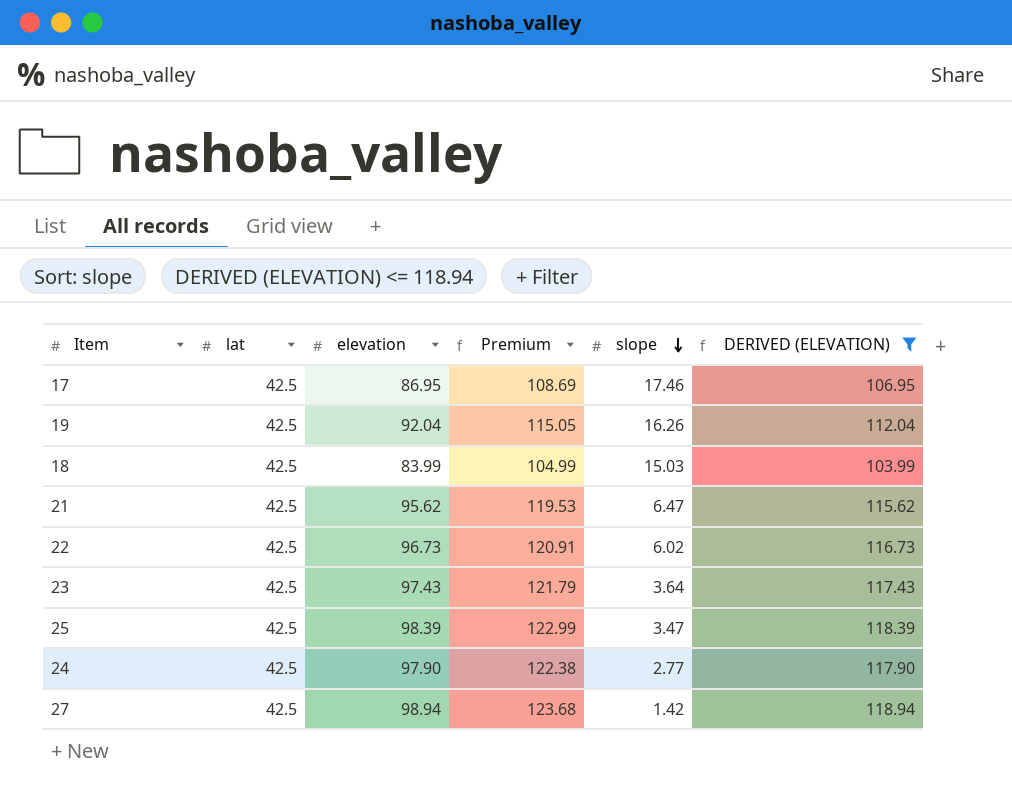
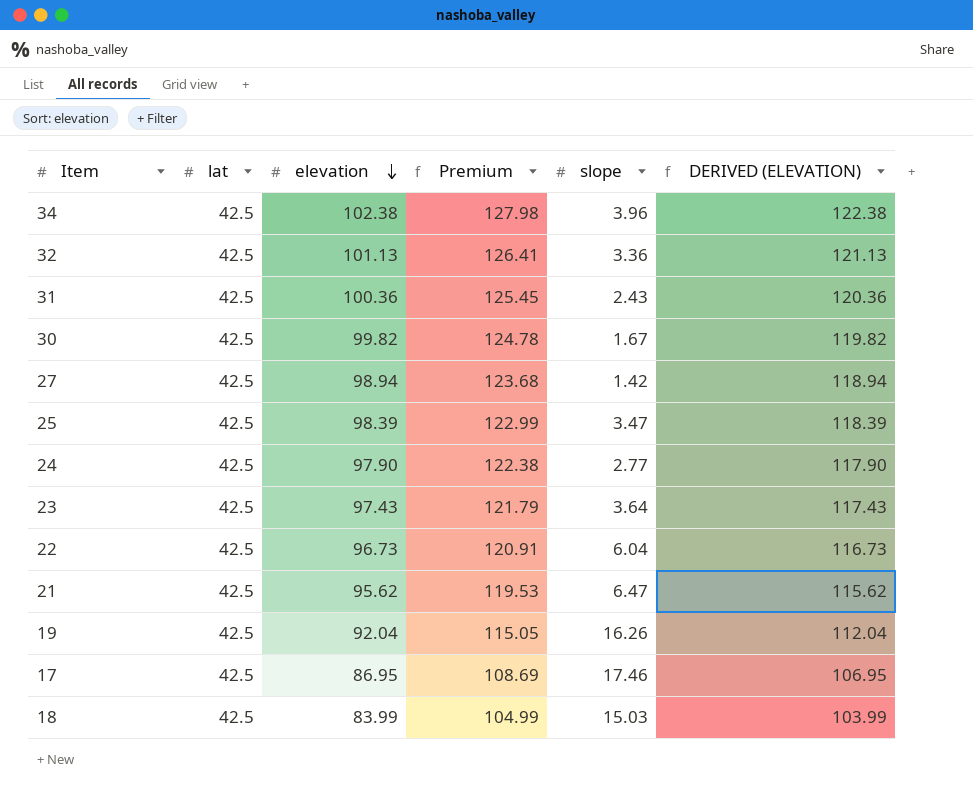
filter: DERIVED (ELEVATION) <= 118.94 -> none
row order: slope descending -> elevation descending
22 | slope: 6.02 -> 6.04

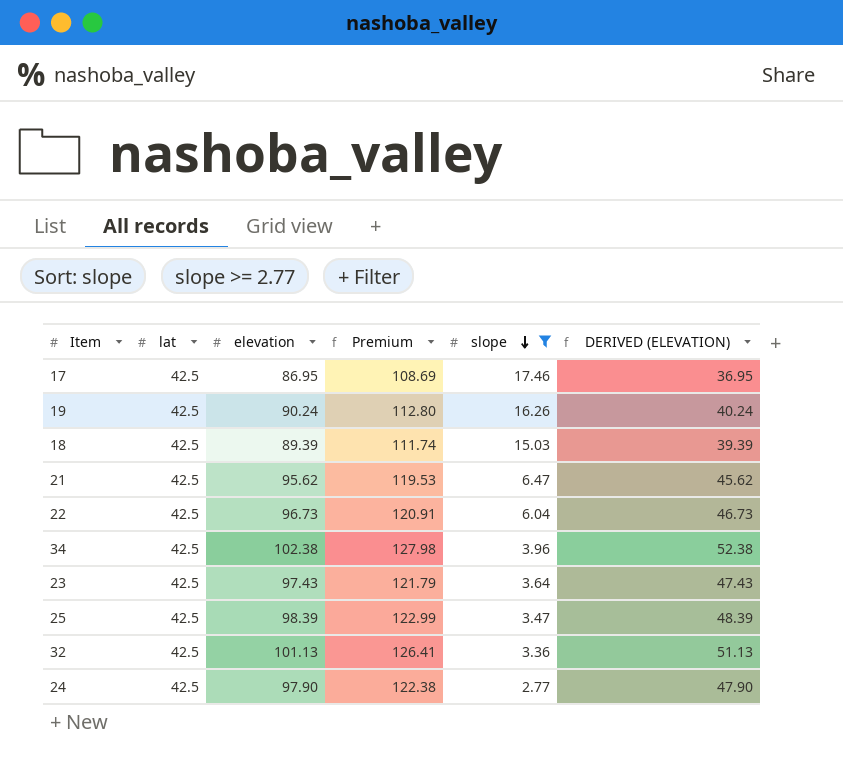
filter: none -> slope >= 2.77
row order: elevation descending -> slope descending
column DERIVED (ELEVATION) | formula: [elevation] + 20 -> [elevation] - 50
19 | elevation: 92.04 -> 90.24
19 | Premium: 115.05 -> 112.80
18 | elevation: 83.99 -> 89.39
18 | Premium: 104.99 -> 111.74

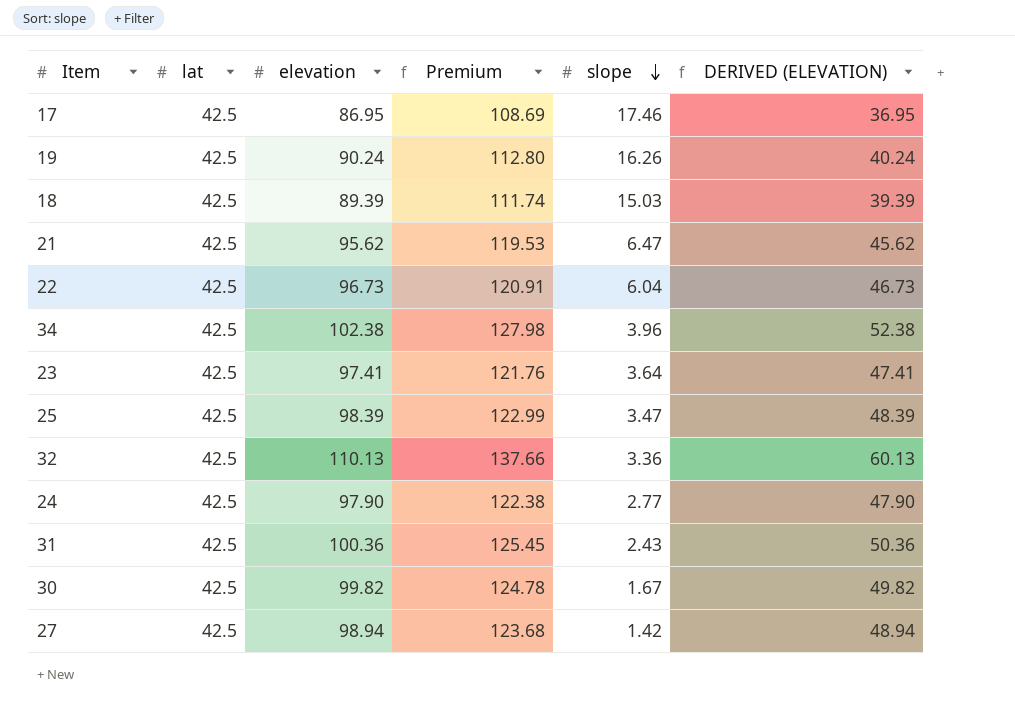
filter: slope >= 2.77 -> none
23 | elevation: 97.43 -> 97.41
23 | Premium: 121.79 -> 121.76
23 | DERIVED (ELEVATION): 47.43 -> 47.41
32 | elevation: 101.13 -> 110.13
32 | Premium: 126.41 -> 137.66
32 | DERIVED (ELEVATION): 51.13 -> 60.13

